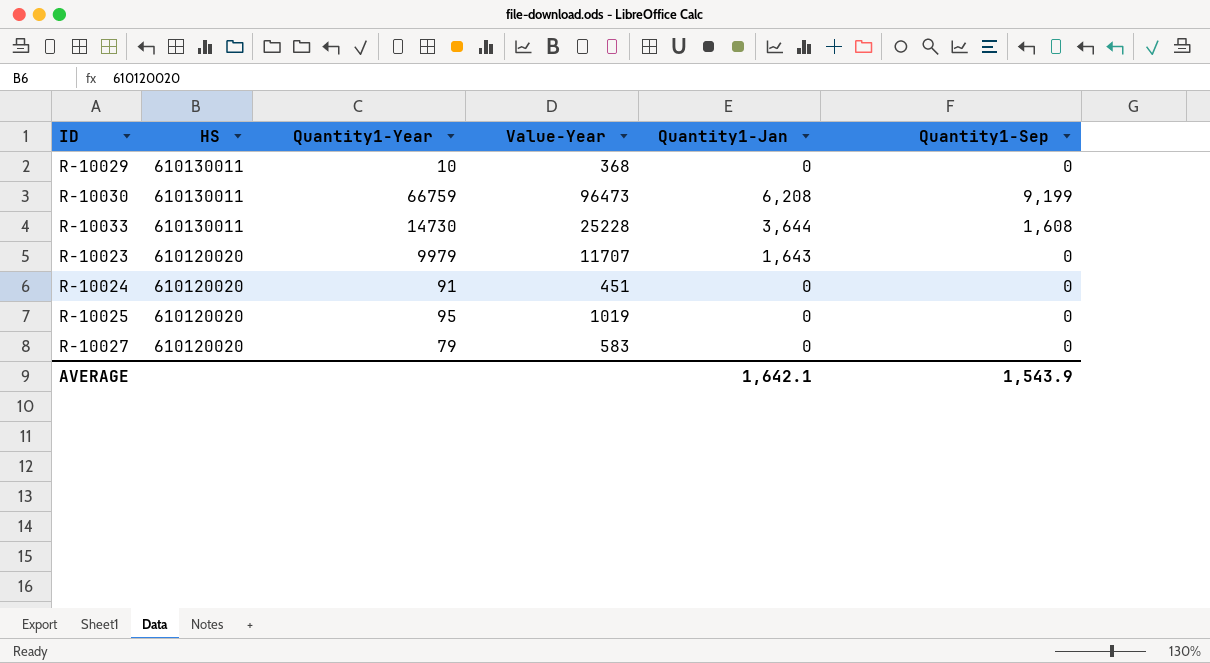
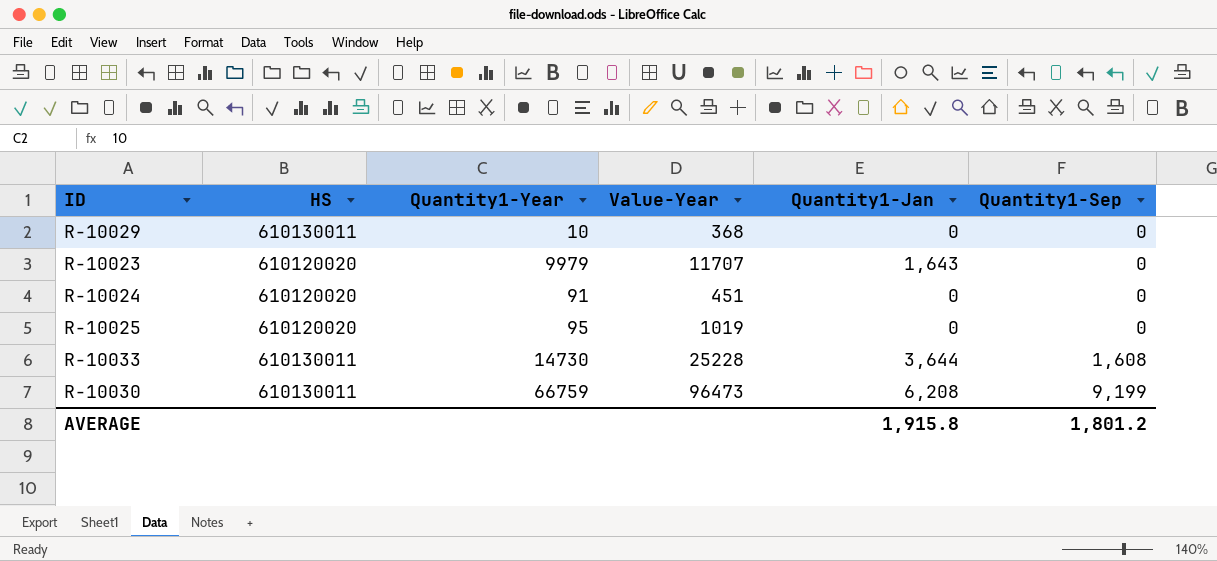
row order: HS descending -> Quantity1-Sep ascending
row R-10027: 610120020 | 79 | 583 | 0 | 0 -> none
AVERAGE | Quantity1-Jan: 1,642.1 -> 1,915.8
AVERAGE | Quantity1-Sep: 1,543.9 -> 1,801.2

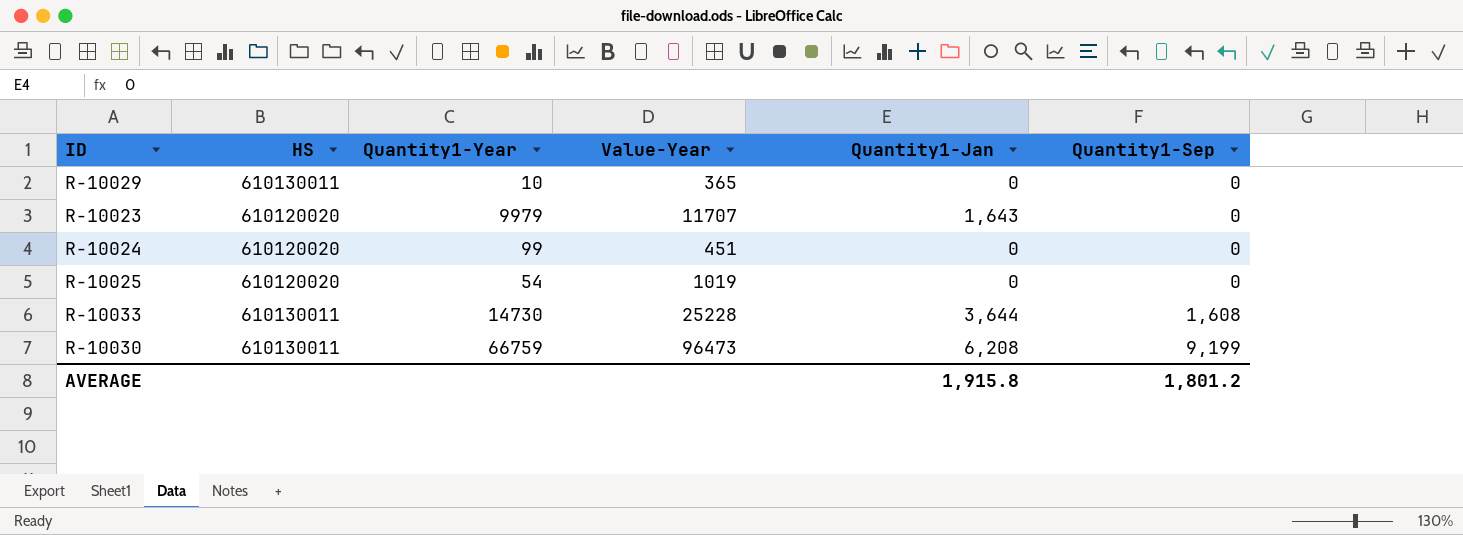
R-10029 | Value-Year: 368 -> 365
R-10024 | Quantity1-Year: 91 -> 99
R-10025 | Quantity1-Year: 95 -> 54

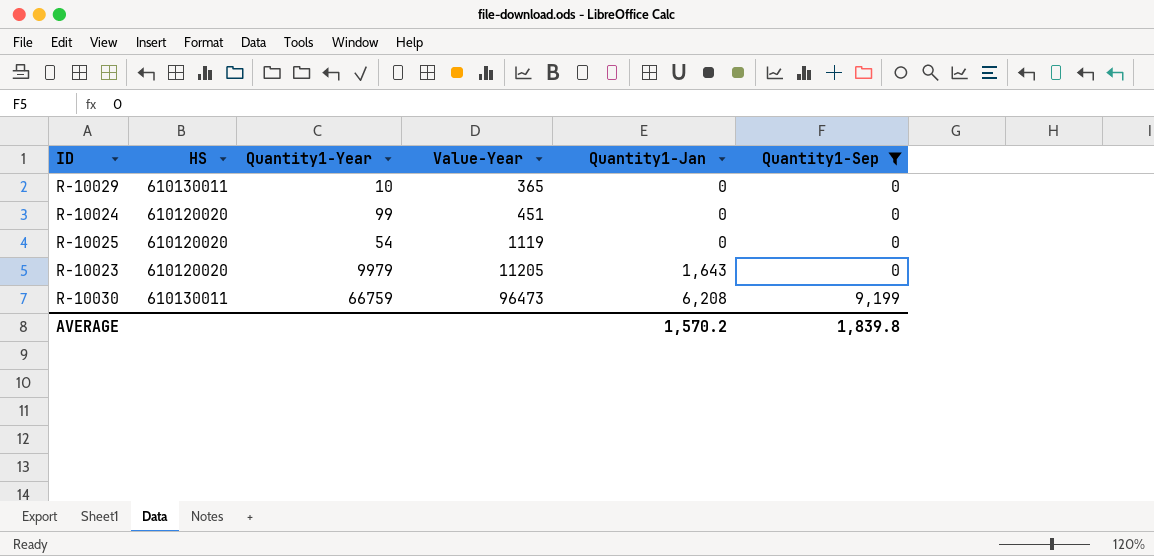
filter: none -> Quantity1-Sep != 1,608
row order: Quantity1-Sep ascending -> Value-Year ascending
R-10025 | Value-Year: 1019 -> 1119
R-10023 | Value-Year: 11707 -> 11205
AVERAGE | Quantity1-Jan: 1,915.8 -> 1,570.2
AVERAGE | Quantity1-Sep: 1,801.2 -> 1,839.8

